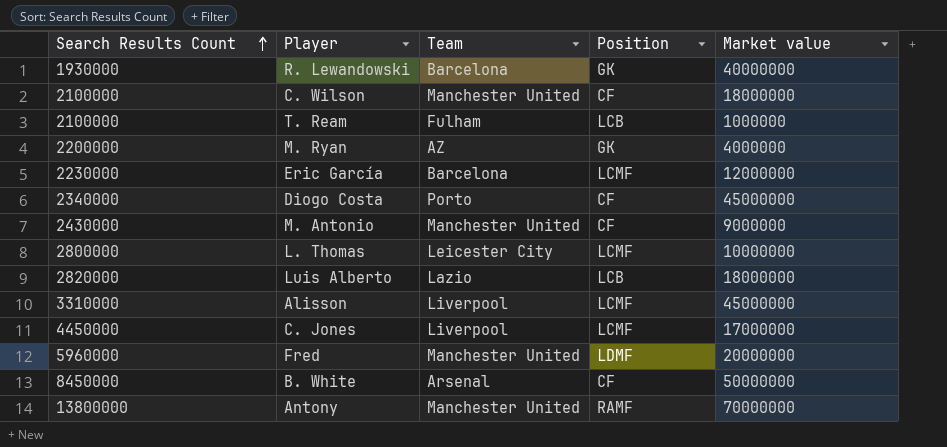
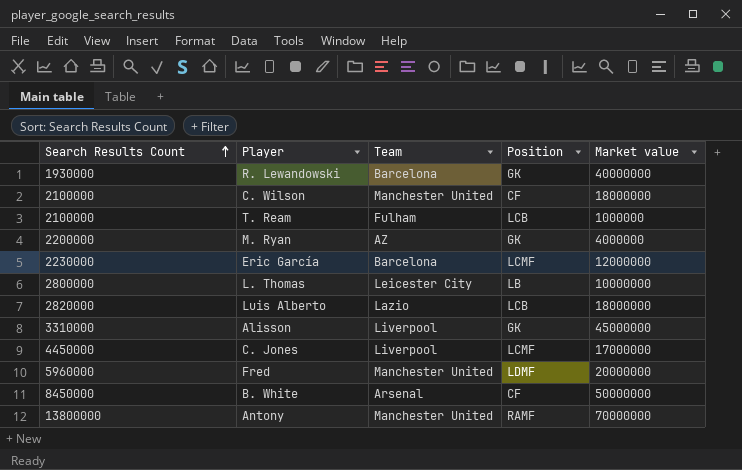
row Diogo Costa: 2340000 | Porto | CF | 45000000 -> none
row M. Antonio: 2430000 | Manchester United | CF | 9000000 -> none
L. Thomas | Position: LCMF -> LB
Alisson | Position: LCMF -> GK

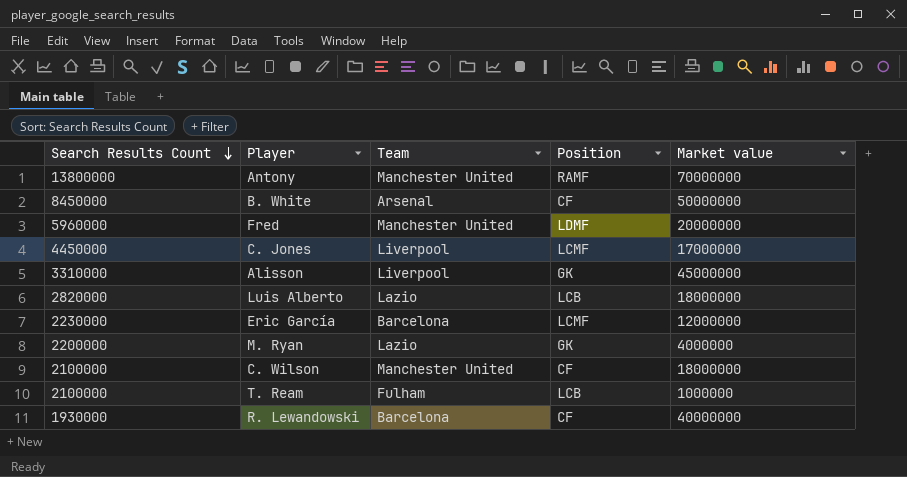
row order: Search Results Count ascending -> Search Results Count descending
row L. Thomas: 2800000 | Leicester City | LB | 10000000 -> none
M. Ryan | Team: AZ -> Lazio
R. Lewandowski | Position: GK -> CF

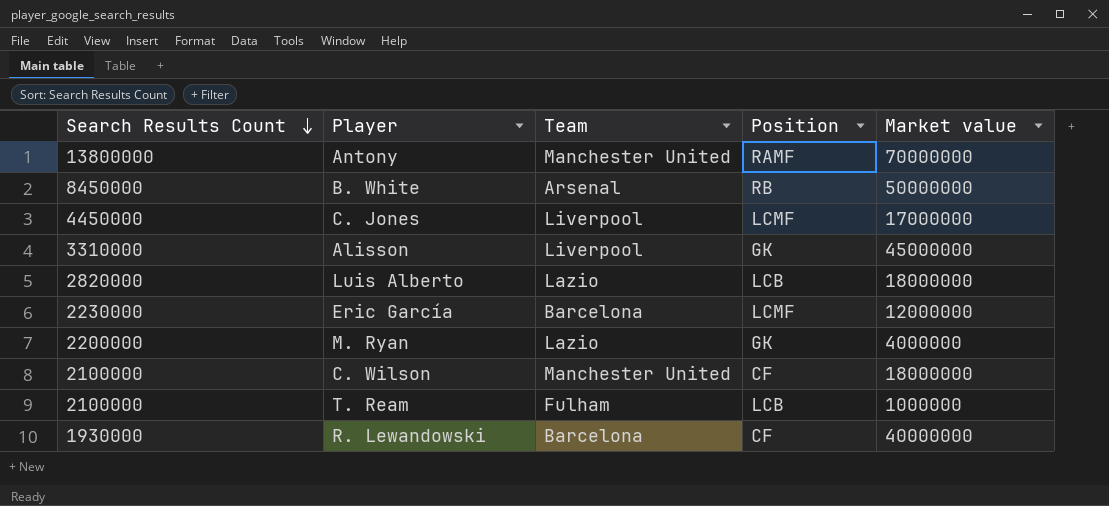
row Fred: 5960000 | Manchester United | LDMF | 20000000 -> none
B. White | Position: CF -> RB

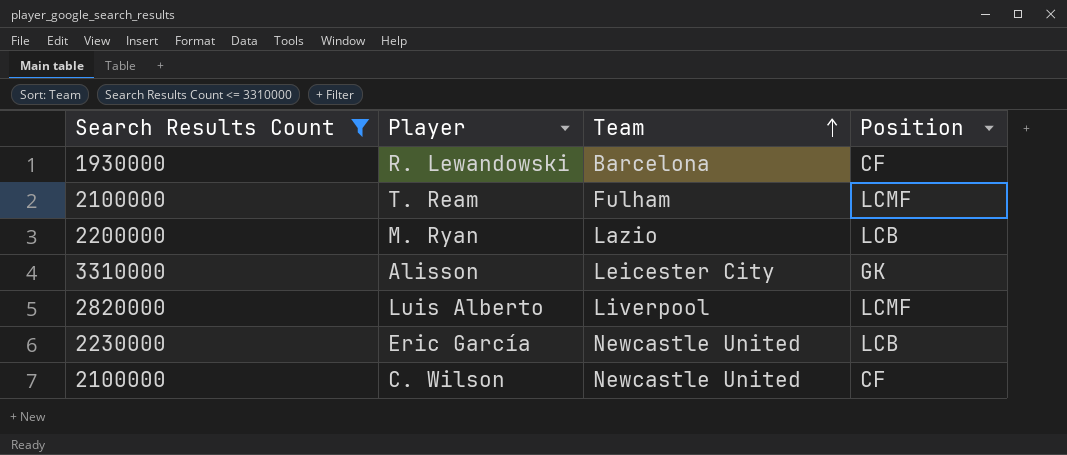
filter: none -> Search Results Count <= 3310000
row order: Search Results Count descending -> Team ascending
column Market value | position: 5 -> none
T. Ream | Position: LCB -> LCMF
M. Ryan | Position: GK -> LCB
Alisson | Team: Liverpool -> Leicester City
Luis Alberto | Team: Lazio -> Liverpool
Luis Alberto | Position: LCB -> LCMF
Eric García | Team: Barcelona -> Newcastle United
Eric García | Position: LCMF -> LCB
C. Wilson | Team: Manchester United -> Newcastle United

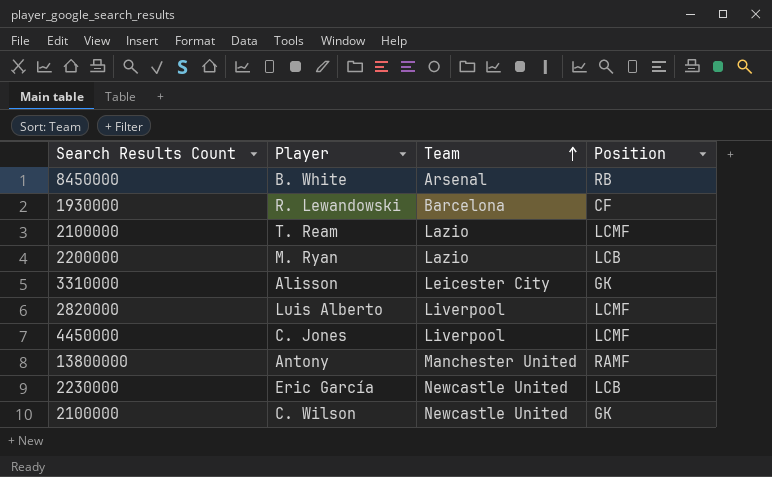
filter: Search Results Count <= 3310000 -> none
T. Ream | Team: Fulham -> Lazio
C. Wilson | Position: CF -> GK

